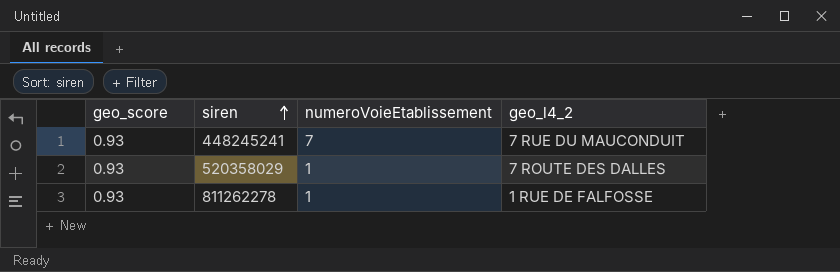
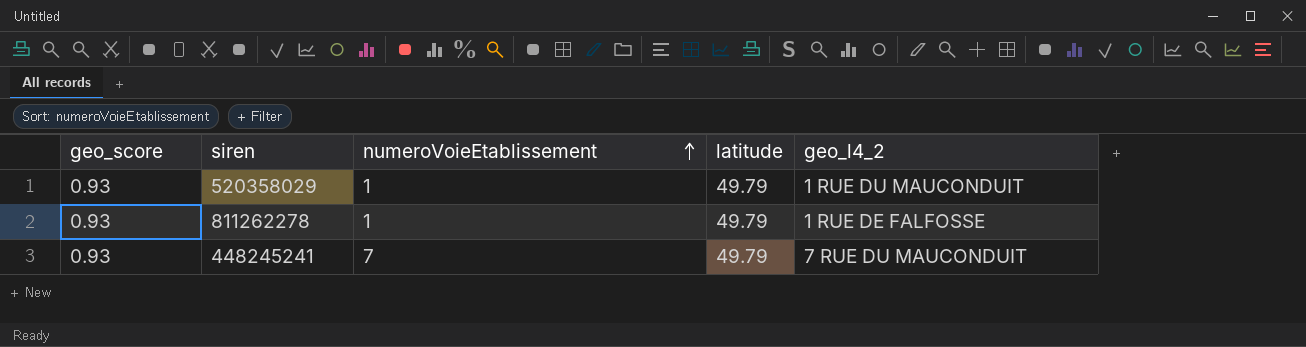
row order: siren ascending -> numeroVoieEtablissement ascending
column latitude | position: none -> 4
520358029 | geo_l4_2: 7 ROUTE DES DALLES -> 1 RUE DU MAUCONDUIT

